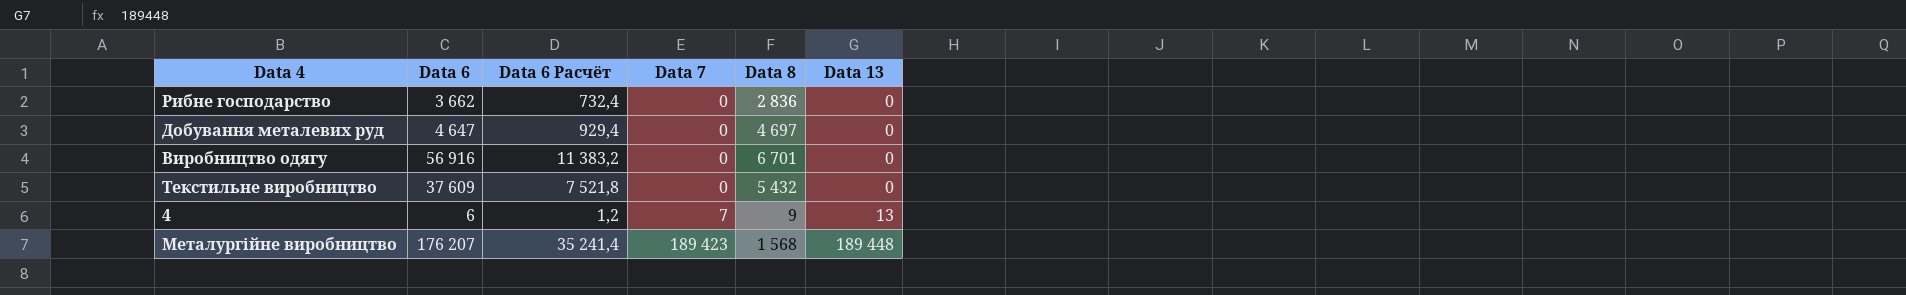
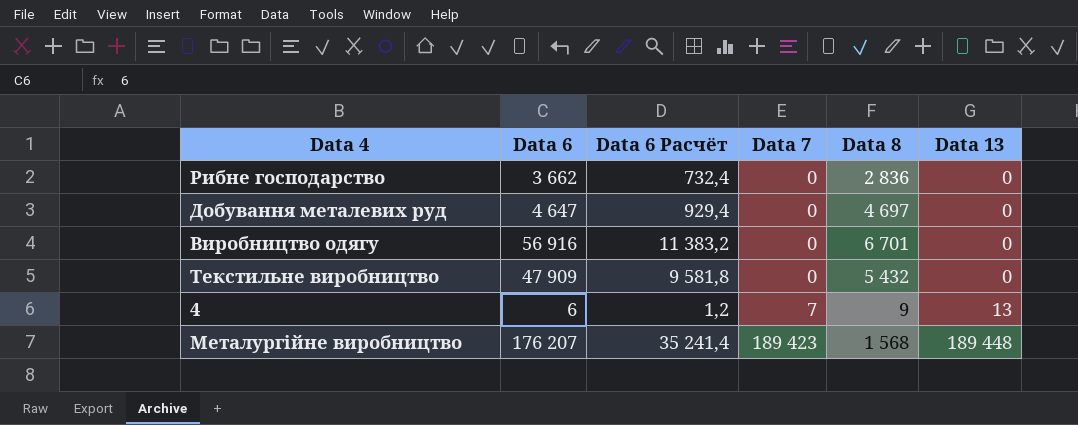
Текстильне виробництво | Data 6: 37 609 -> 47 909
Текстильне виробництво | Data 6 Расчёт: 7 521,8 -> 9 581,8

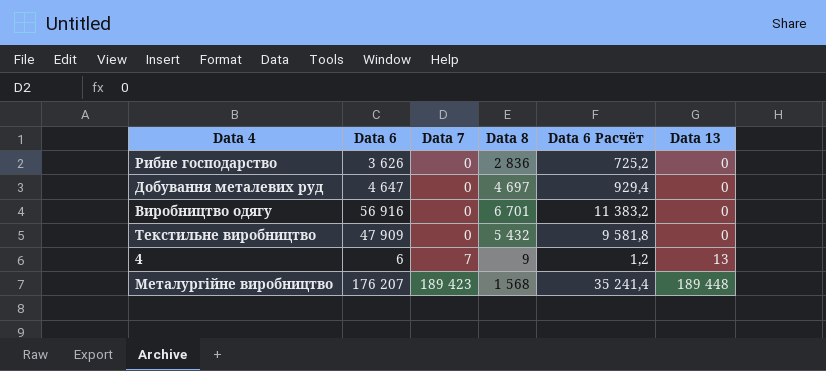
column Data 6 Расчёт | position: 3 -> 5
Рибне господарство | Data 6: 3 662 -> 3 626
Рибне господарство | Data 6 Расчёт: 732,4 -> 725,2

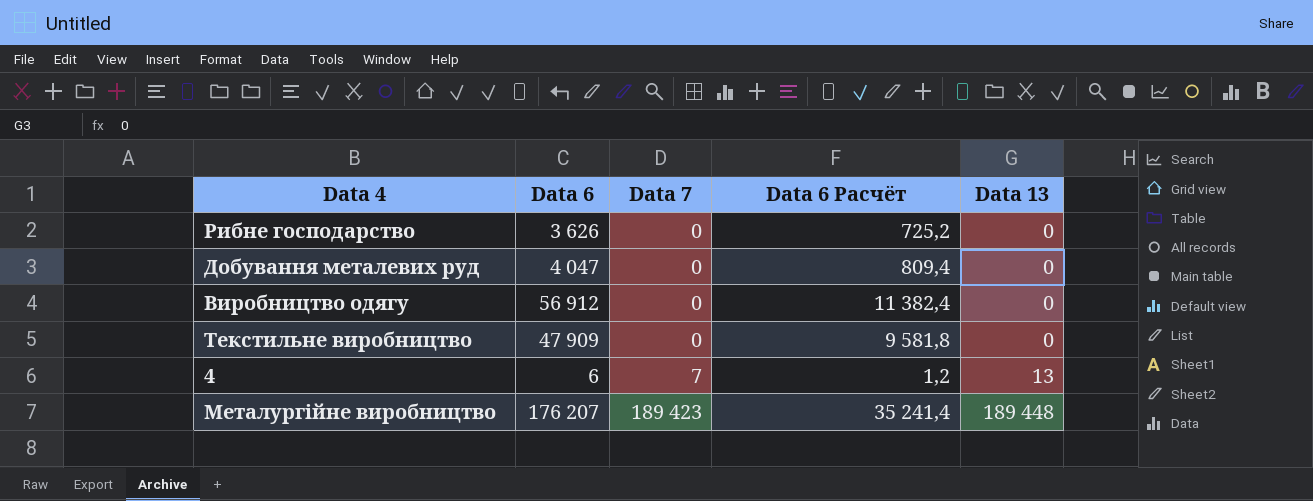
column Data 8 | position: 4 -> none
Добування металевих руд | Data 6: 4 647 -> 4 047
Добування металевих руд | Data 6 Расчёт: 929,4 -> 809,4
Виробництво одягу | Data 6: 56 916 -> 56 912
Виробництво одягу | Data 6 Расчёт: 11 383,2 -> 11 382,4

